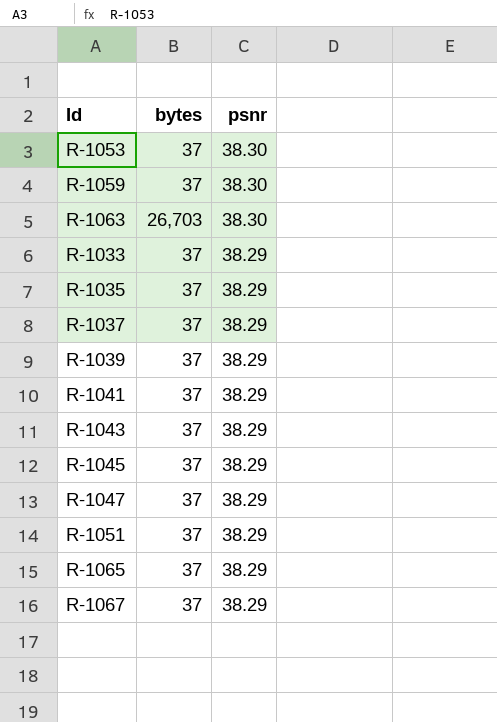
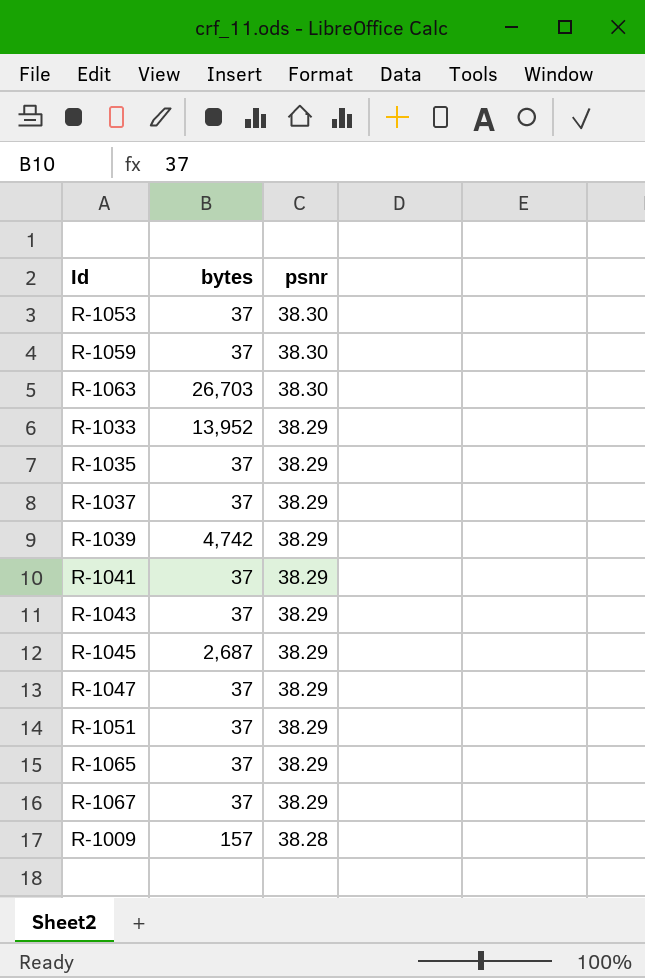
R-1033 | bytes: 37 -> 13,952
R-1039 | bytes: 37 -> 4,742
R-1045 | bytes: 37 -> 2,687
row R-1009: none -> 157 | 38.28

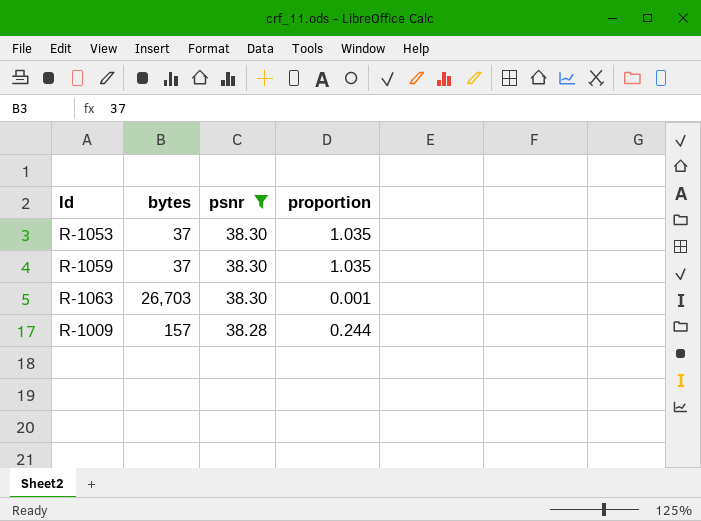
filter: none -> psnr != 38.29
column proportion | formula: none -> [psnr] / [bytes]

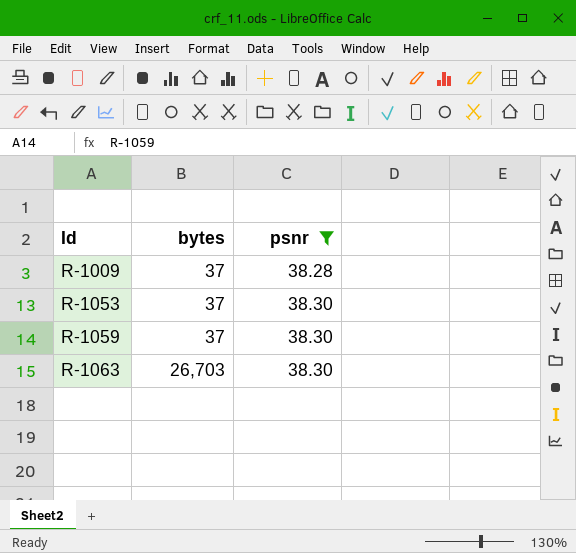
row order: psnr descending -> Id ascending
column proportion | formula: [psnr] / [bytes] -> none
R-1009 | bytes: 157 -> 37

